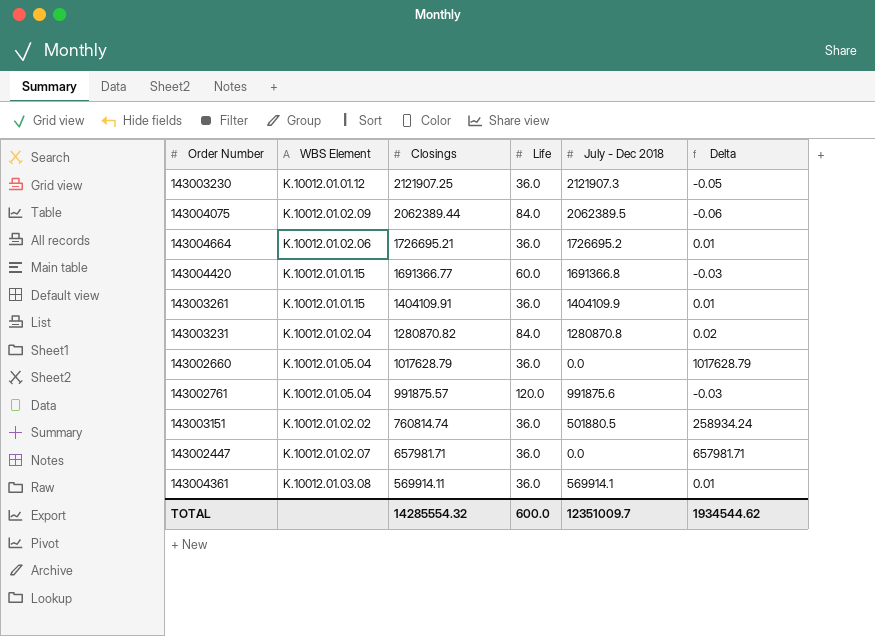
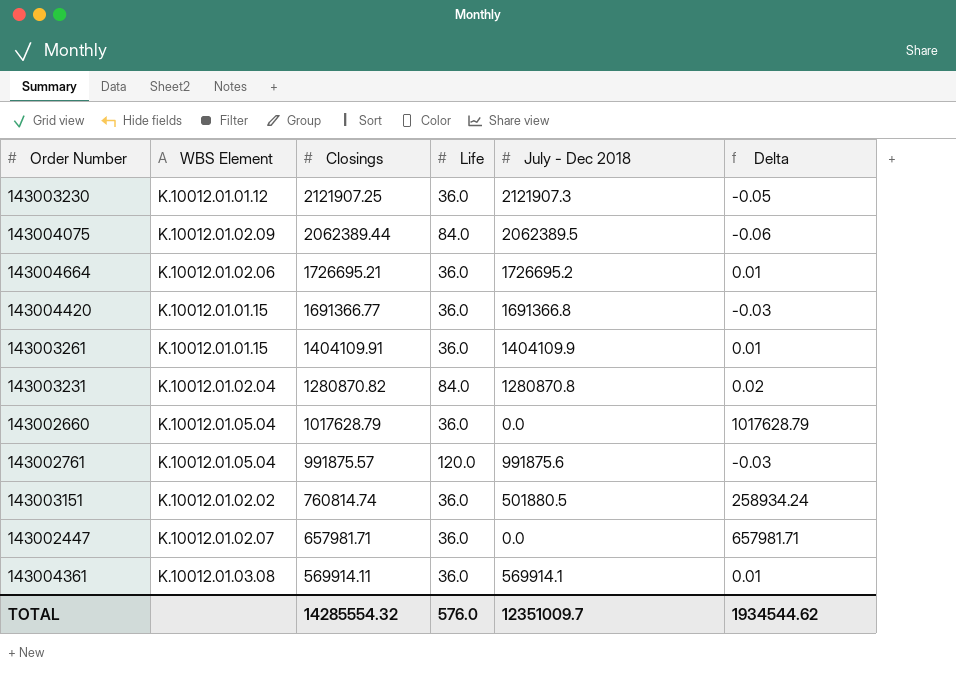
143004420 | Life: 60.0 -> 36.0
TOTAL | Life: 600.0 -> 576.0

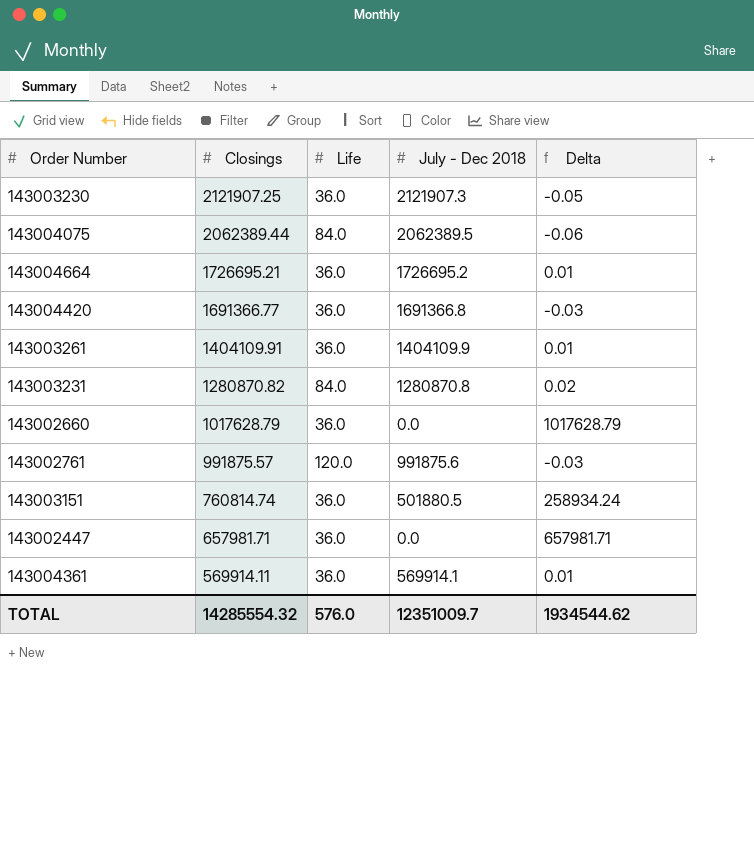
column WBS Element | position: 2 -> none

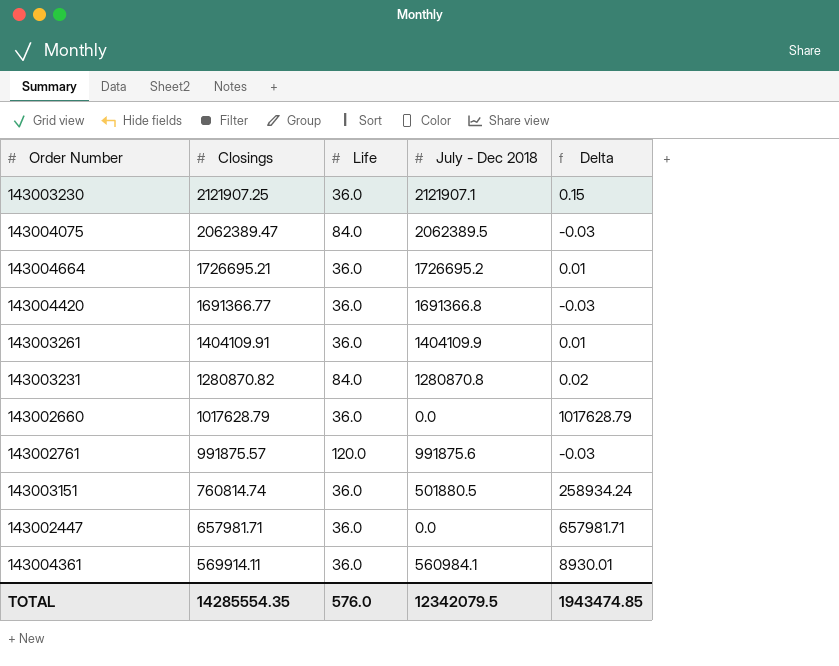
143003230 | July - Dec 2018: 2121907.3 -> 2121907.1
143003230 | Delta: -0.05 -> 0.15
143004075 | Closings: 2062389.44 -> 2062389.47
143004075 | Delta: -0.06 -> -0.03
143004361 | July - Dec 2018: 569914.1 -> 560984.1
143004361 | Delta: 0.01 -> 8930.01
TOTAL | Closings: 14285554.32 -> 14285554.35
TOTAL | July - Dec 2018: 12351009.7 -> 12342079.5
TOTAL | Delta: 1934544.62 -> 1943474.85

